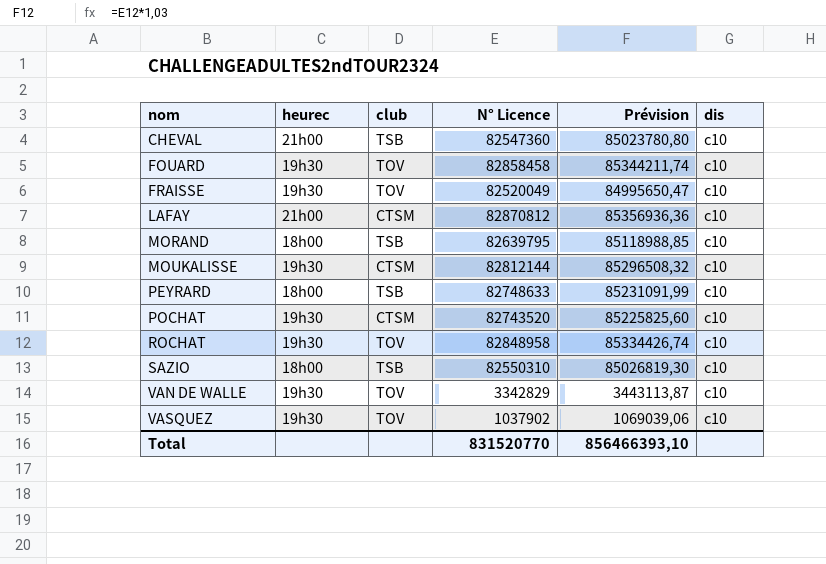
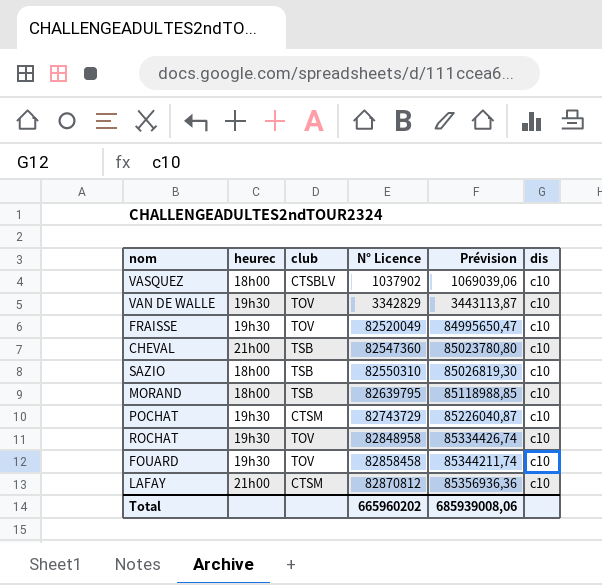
row order: nom ascending -> N° Licence ascending
row MOUKALISSE: 19h30 | CTSM | 82812144 | 85296508,32 | c10 -> none
row PEYRARD: 18h00 | TSB | 82748633 | 85231091,99 | c10 -> none
VASQUEZ | heurec: 19h30 -> 18h00
VASQUEZ | club: TOV -> CTSBLV
POCHAT | N° Licence: 82743520 -> 82743729
POCHAT | Prévision: 85225825,60 -> 85226040,87
Total | N° Licence: 831520770 -> 665960202
Total | Prévision: 856466393,10 -> 685939008,06

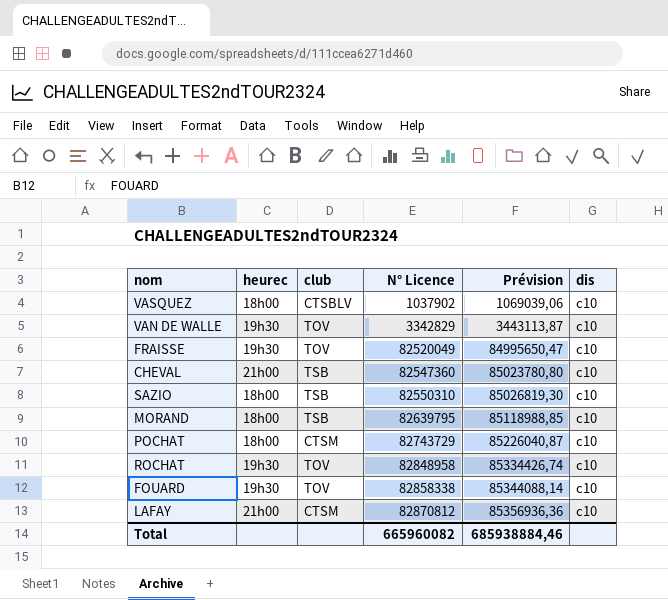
POCHAT | heurec: 19h30 -> 18h00
FOUARD | N° Licence: 82858458 -> 82858338
FOUARD | Prévision: 85344211,74 -> 85344088,14
Total | N° Licence: 665960202 -> 665960082
Total | Prévision: 685939008,06 -> 685938884,46

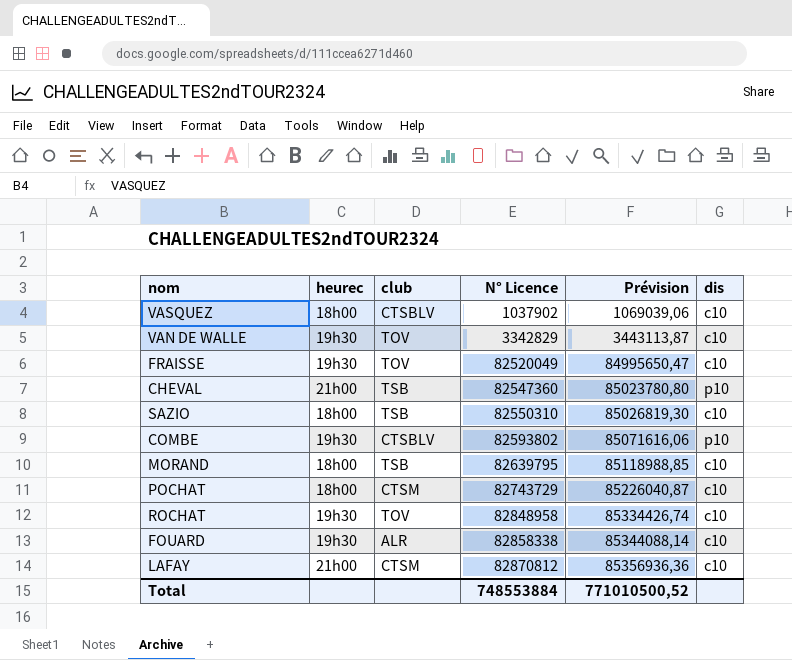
CHEVAL | dis: c10 -> p10
row COMBE: none -> 19h30 | CTSBLV | 82593802 | 85071616,06 | p10
FOUARD | club: TOV -> ALR
Total | N° Licence: 665960082 -> 748553884
Total | Prévision: 685938884,46 -> 771010500,52

